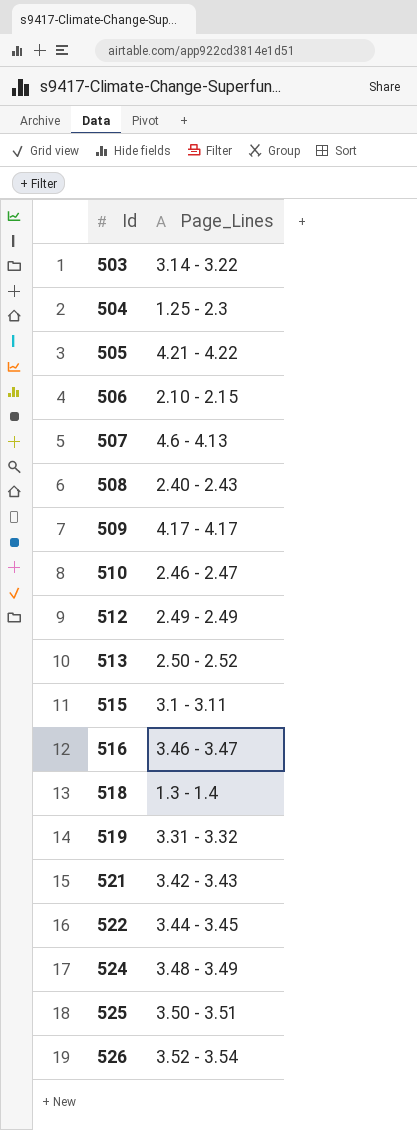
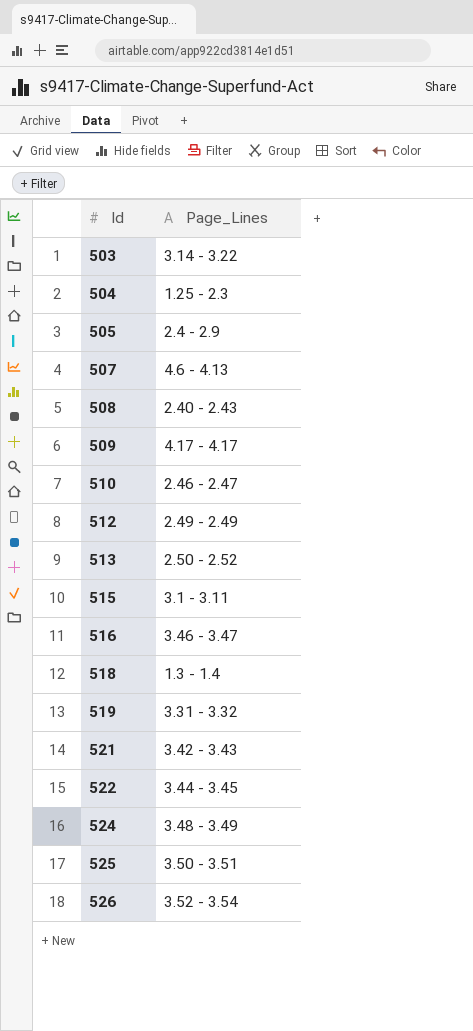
row 506: 2.10 - 2.15 -> none
505 | Page_Lines: 4.21 - 4.22 -> 2.4 - 2.9

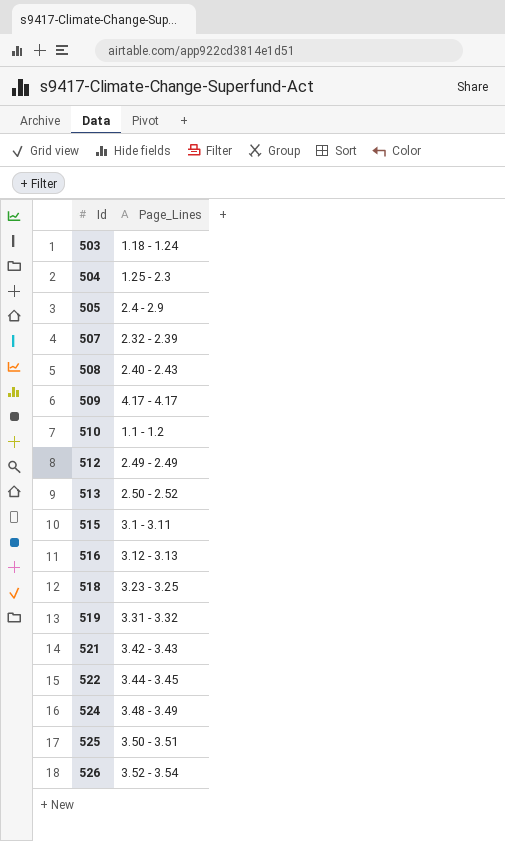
503 | Page_Lines: 3.14 - 3.22 -> 1.18 - 1.24
507 | Page_Lines: 4.6 - 4.13 -> 2.32 - 2.39
510 | Page_Lines: 2.46 - 2.47 -> 1.1 - 1.2
516 | Page_Lines: 3.46 - 3.47 -> 3.12 - 3.13
518 | Page_Lines: 1.3 - 1.4 -> 3.23 - 3.25

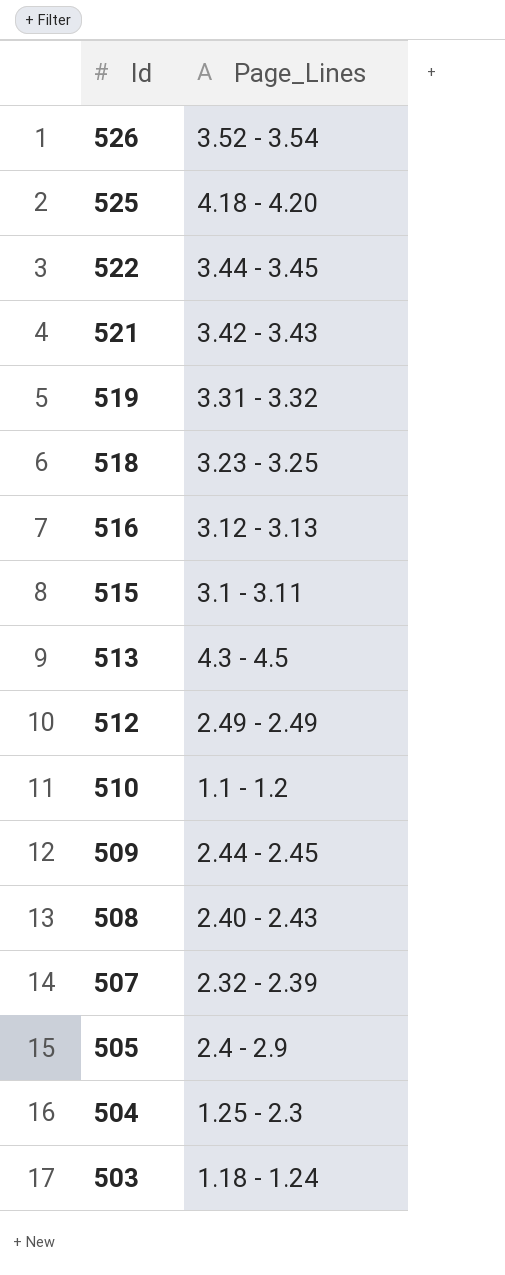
row order: Id ascending -> Id descending
row 524: 3.48 - 3.49 -> none
525 | Page_Lines: 3.50 - 3.51 -> 4.18 - 4.20
513 | Page_Lines: 2.50 - 2.52 -> 4.3 - 4.5
509 | Page_Lines: 4.17 - 4.17 -> 2.44 - 2.45

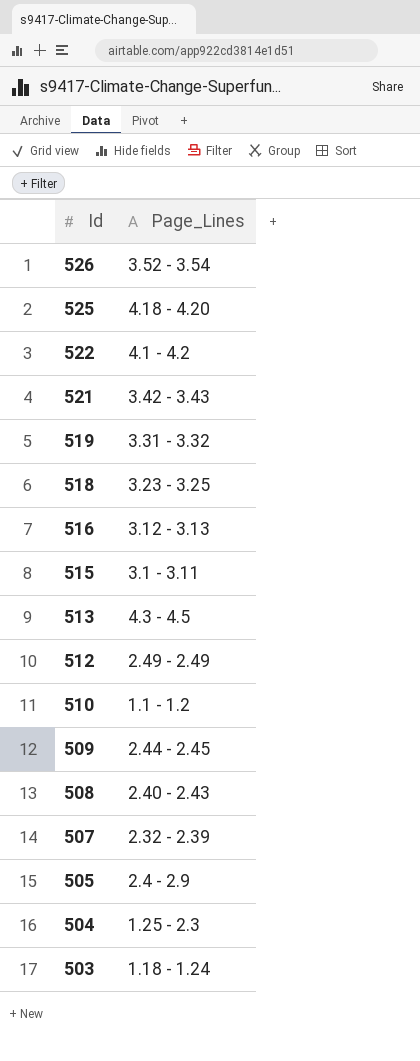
522 | Page_Lines: 3.44 - 3.45 -> 4.1 - 4.2

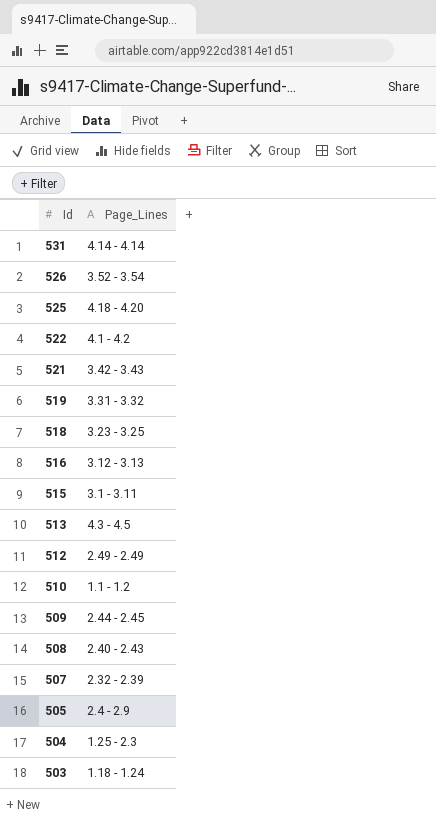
row 531: none -> 4.14 - 4.14

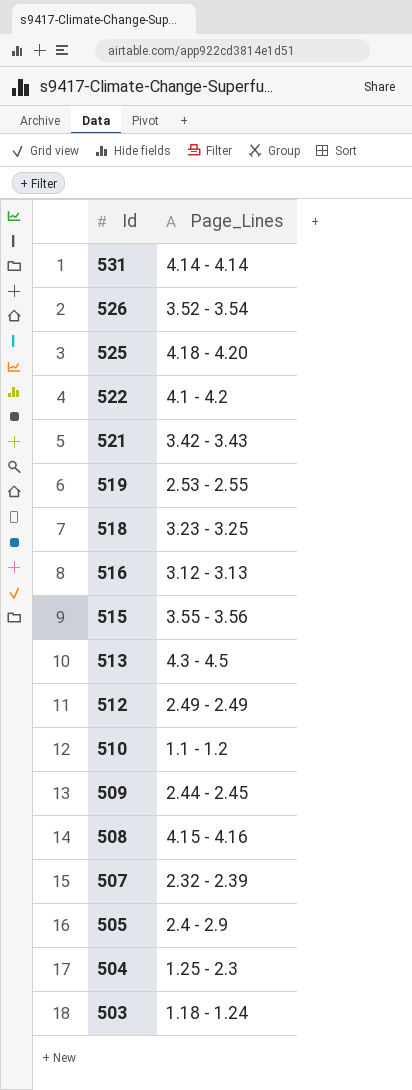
519 | Page_Lines: 3.31 - 3.32 -> 2.53 - 2.55
515 | Page_Lines: 3.1 - 3.11 -> 3.55 - 3.56
508 | Page_Lines: 2.40 - 2.43 -> 4.15 - 4.16

